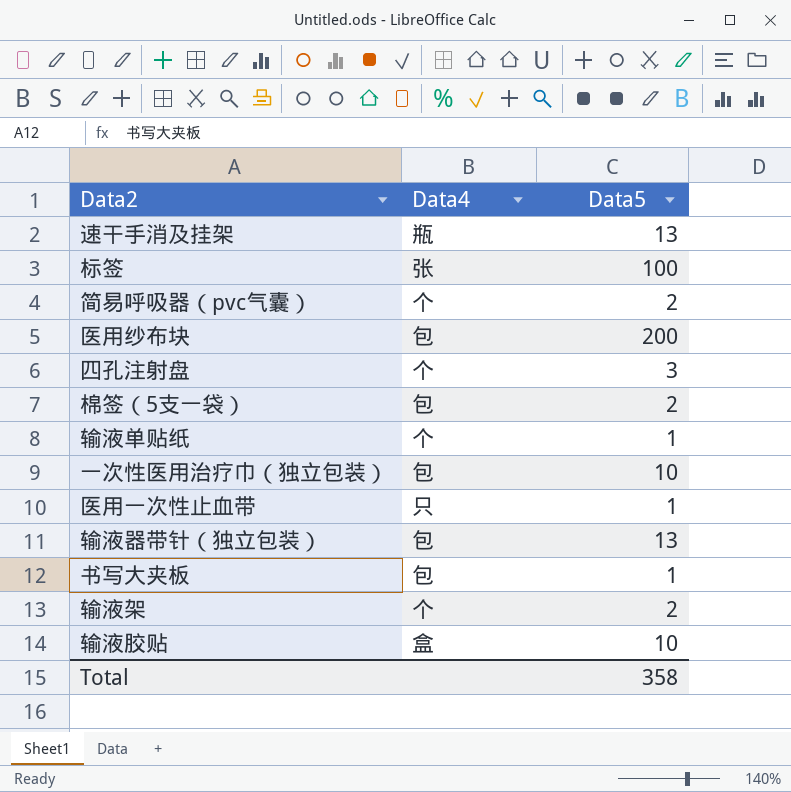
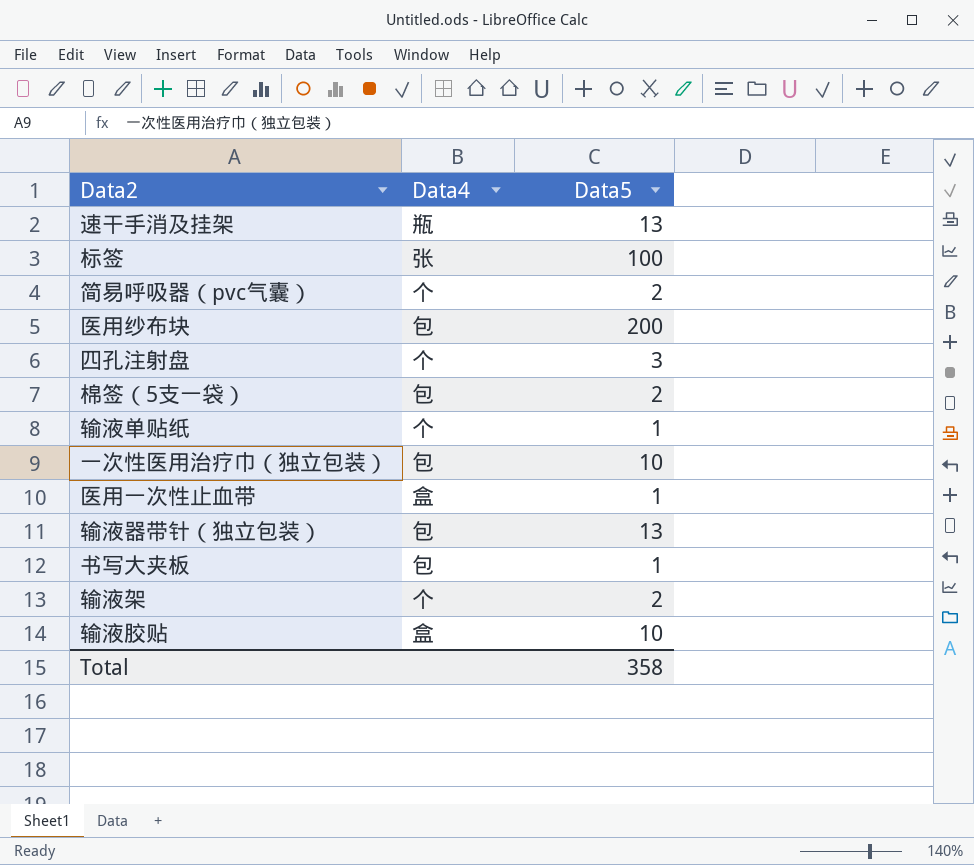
医用一次性止血带 | Data4: 只 -> 盒

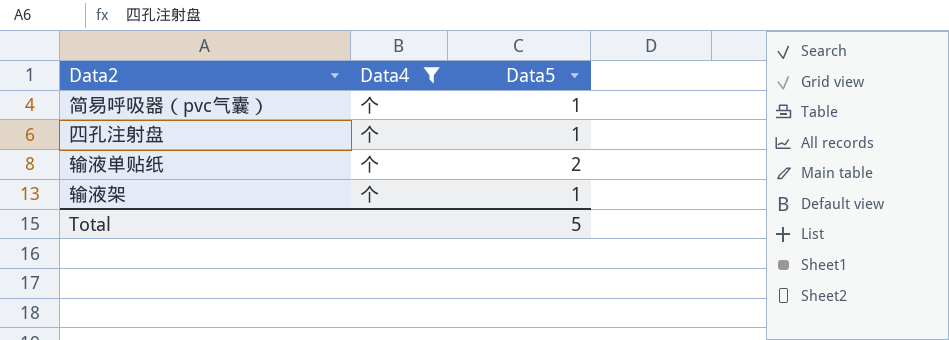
filter: none -> Data4 = 个
简易呼吸器（pvc气囊） | Data5: 2 -> 1
四孔注射盘 | Data5: 3 -> 1
输液单贴纸 | Data5: 1 -> 2
输液架 | Data5: 2 -> 1
Total | Data5: 358 -> 5

